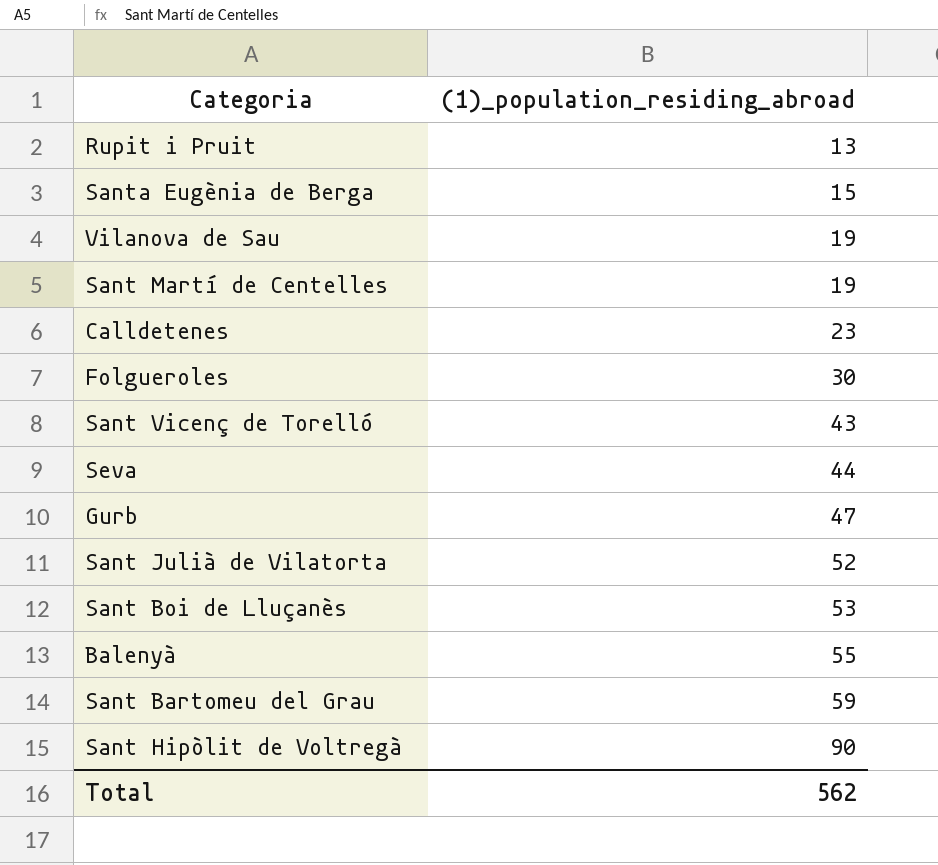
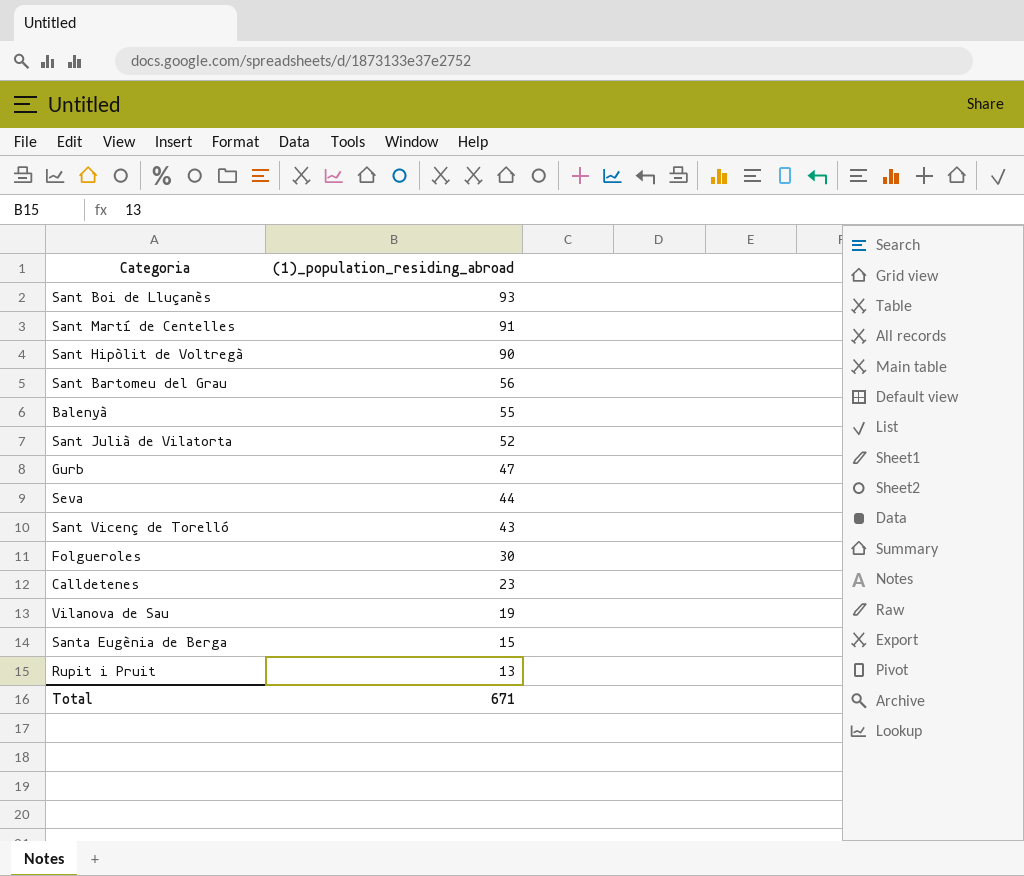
row order: (1)_population_residing_abroad ascending -> (1)_population_residing_abroad descending
Sant Boi de Lluçanès | (1)_population_residing_abroad: 53 -> 93
Sant Martí de Centelles | (1)_population_residing_abroad: 19 -> 91
Sant Bartomeu del Grau | (1)_population_residing_abroad: 59 -> 56
Total | (1)_population_residing_abroad: 562 -> 671

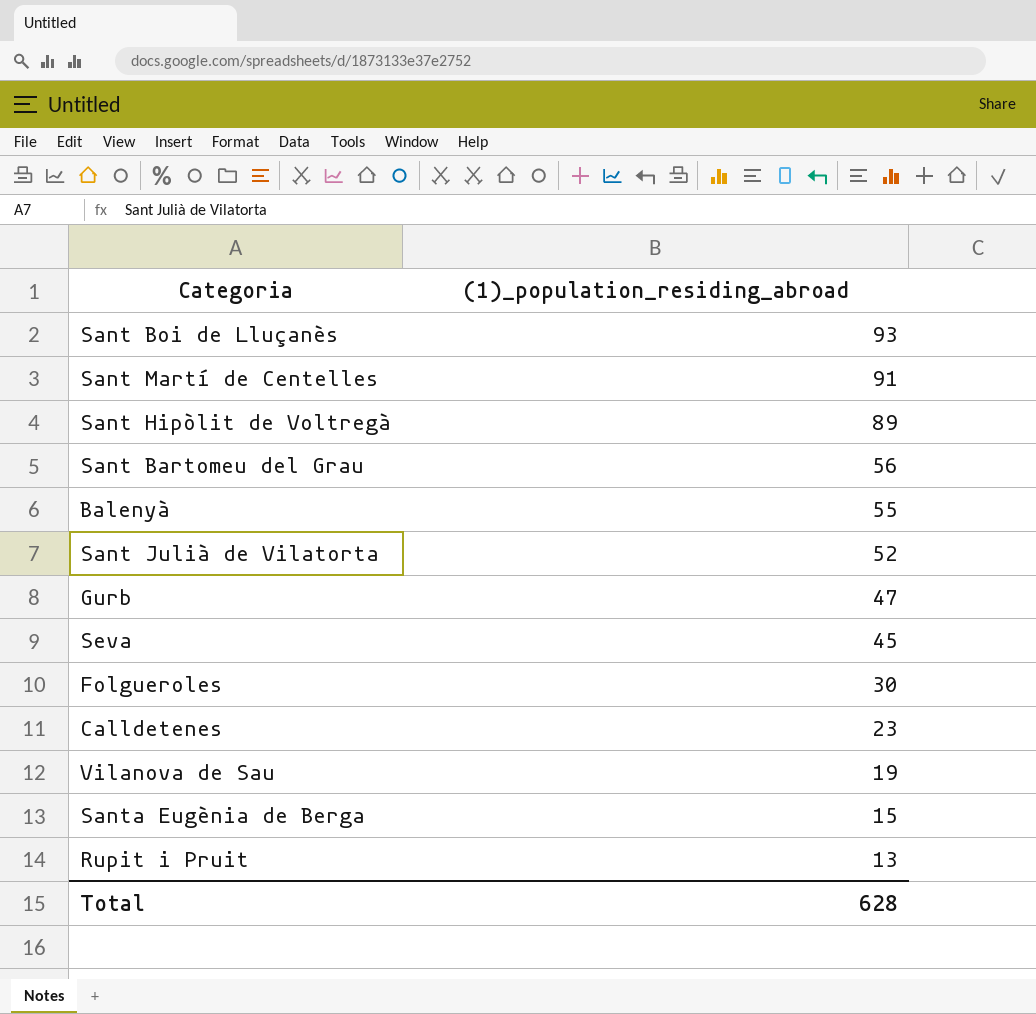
row Sant Vicenç de Torelló: 43 -> none
Sant Hipòlit de Voltregà | (1)_population_residing_abroad: 90 -> 89
Seva | (1)_population_residing_abroad: 44 -> 45
Total | (1)_population_residing_abroad: 671 -> 628

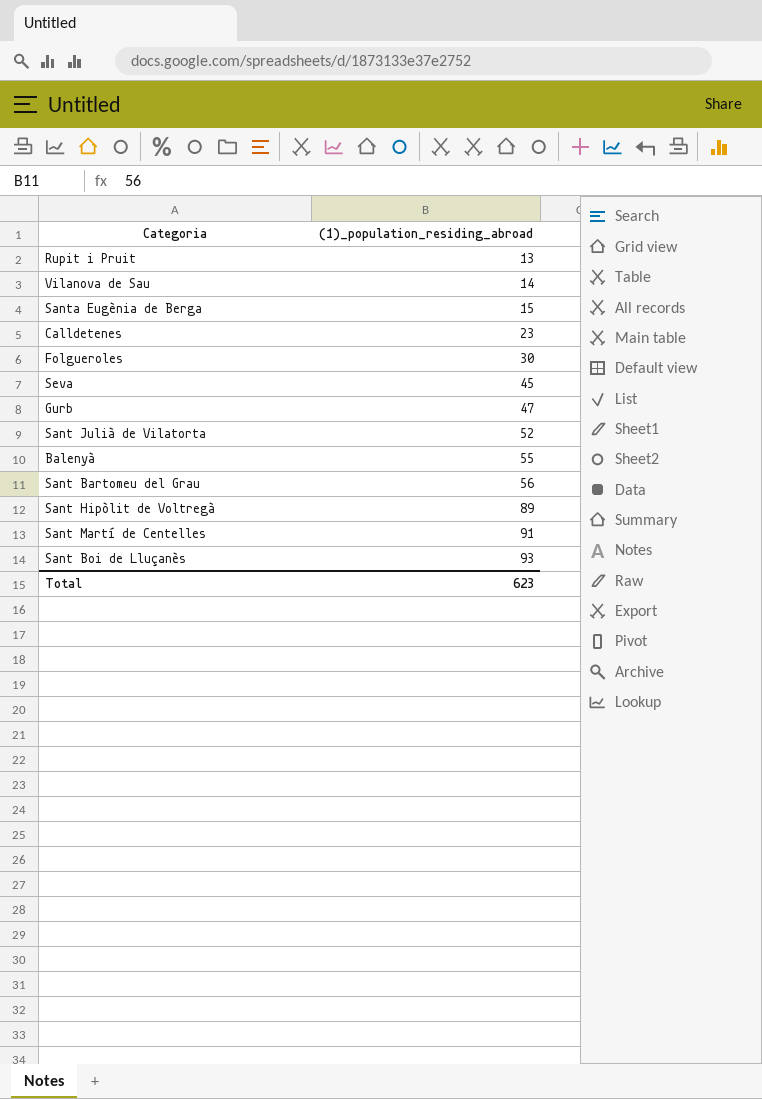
row order: (1)_population_residing_abroad descending -> (1)_population_residing_abroad ascending
Vilanova de Sau | (1)_population_residing_abroad: 19 -> 14
Total | (1)_population_residing_abroad: 628 -> 623

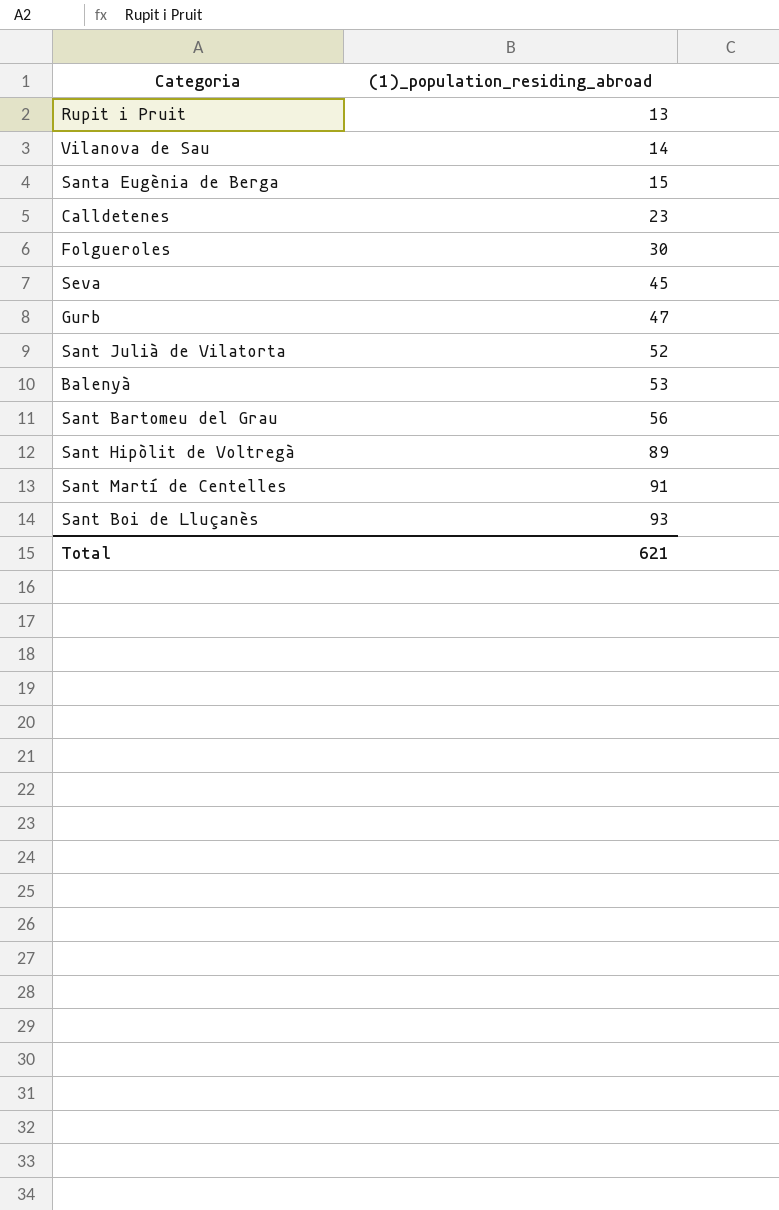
Balenyà | (1)_population_residing_abroad: 55 -> 53
Total | (1)_population_residing_abroad: 623 -> 621

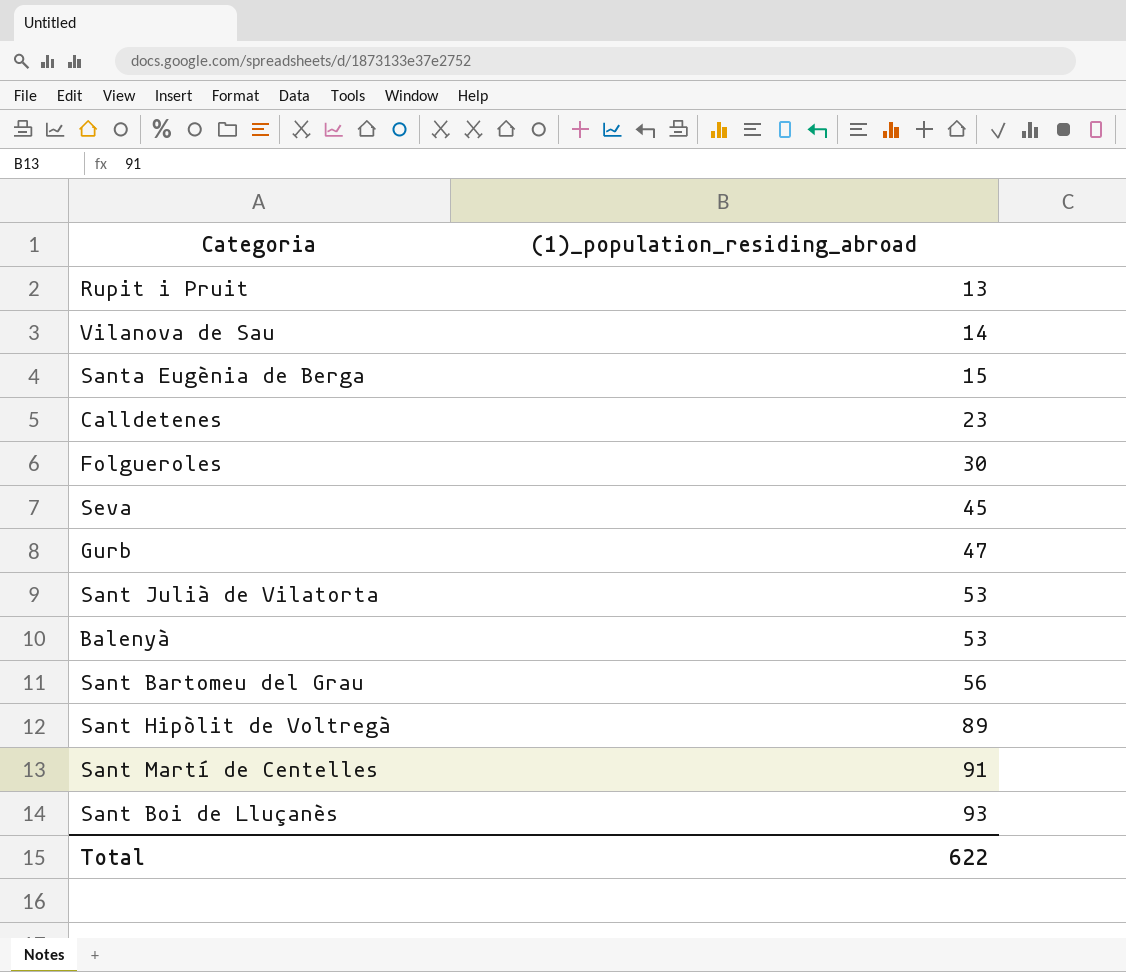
Sant Julià de Vilatorta | (1)_population_residing_abroad: 52 -> 53
Total | (1)_population_residing_abroad: 621 -> 622

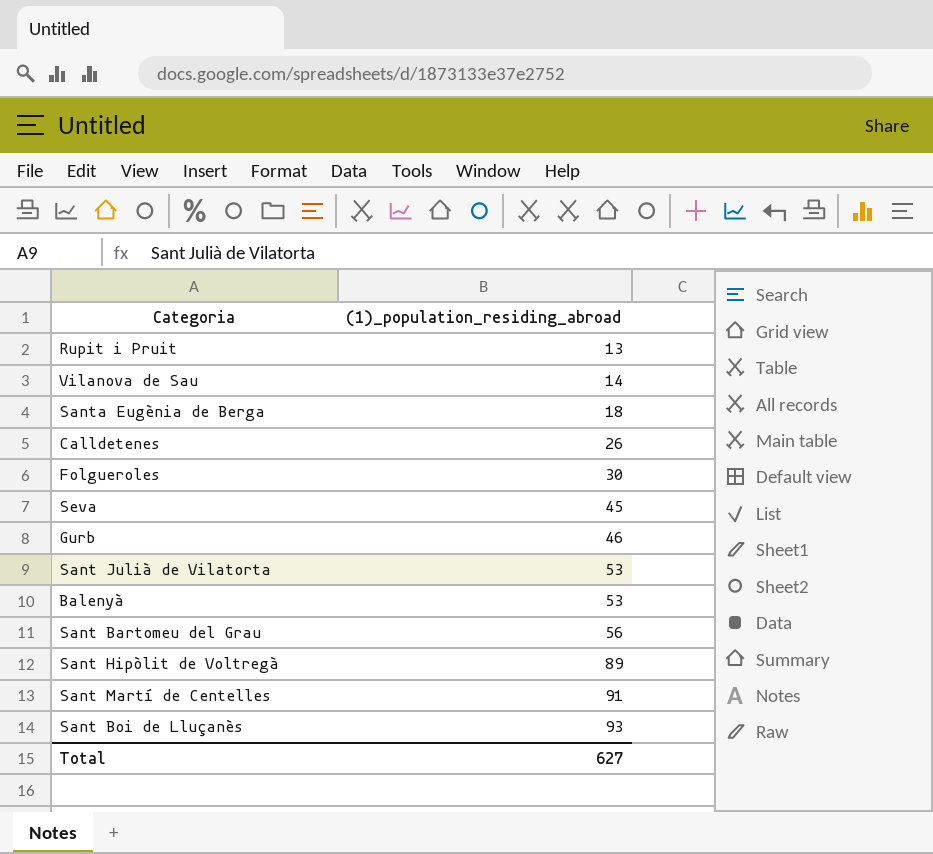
Santa Eugènia de Berga | (1)_population_residing_abroad: 15 -> 18
Calldetenes | (1)_population_residing_abroad: 23 -> 26
Gurb | (1)_population_residing_abroad: 47 -> 46
Total | (1)_population_residing_abroad: 622 -> 627

